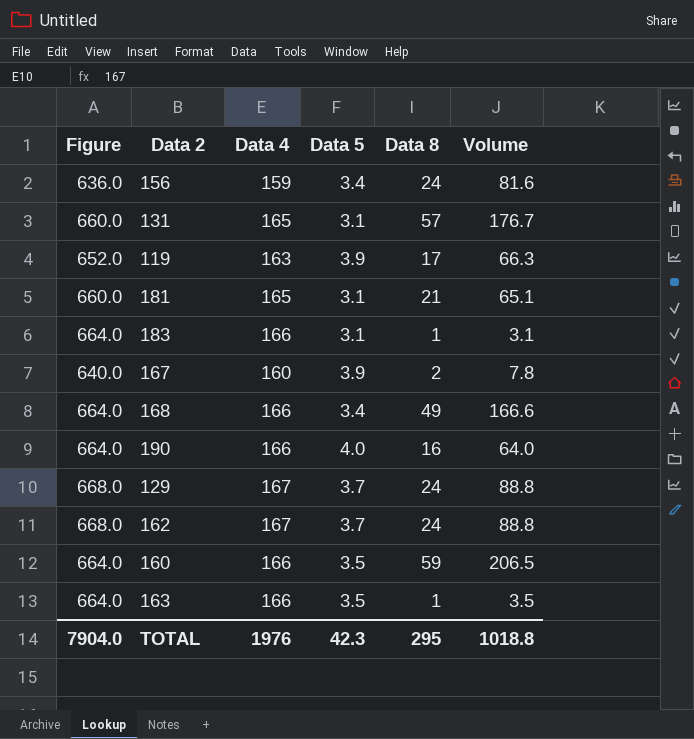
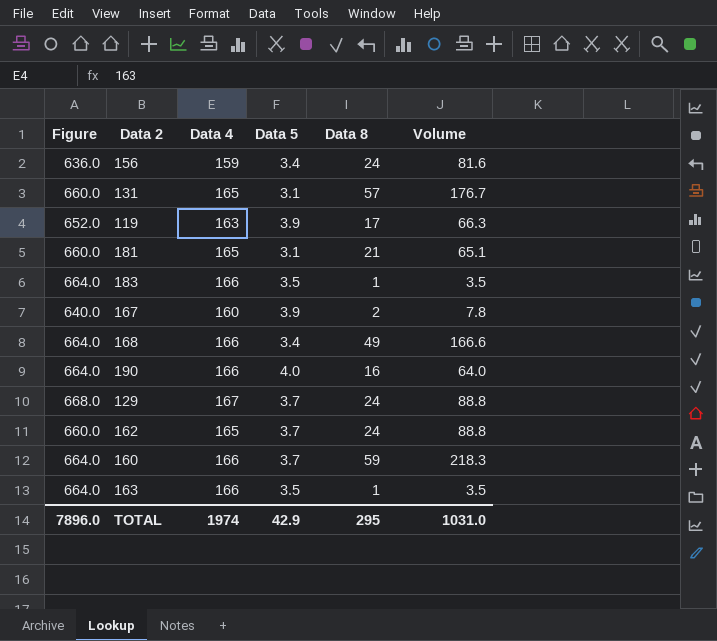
183 | Data 5: 3.1 -> 3.5
183 | Volume: 3.1 -> 3.5
162 | Figure: 668.0 -> 660.0
162 | Data 4: 167 -> 165
160 | Data 5: 3.5 -> 3.7
160 | Volume: 206.5 -> 218.3
TOTAL | Figure: 7904.0 -> 7896.0
TOTAL | Data 4: 1976 -> 1974
TOTAL | Data 5: 42.3 -> 42.9
TOTAL | Volume: 1018.8 -> 1031.0

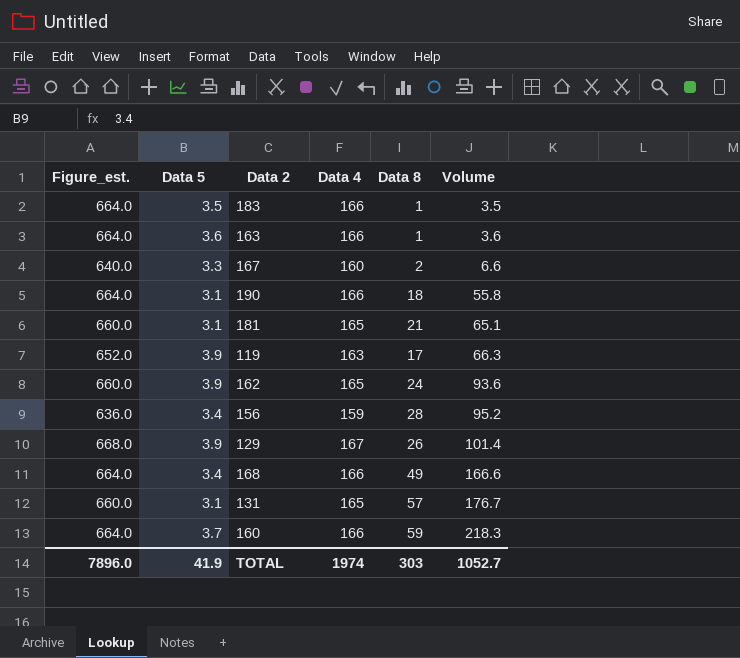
row order: none -> Volume ascending
column name: Figure -> Figure_est.
column Data 5 | position: 4 -> 2
163 | Data 5: 3.5 -> 3.6
163 | Volume: 3.5 -> 3.6
167 | Data 5: 3.9 -> 3.3
167 | Volume: 7.8 -> 6.6
190 | Data 5: 4.0 -> 3.1
190 | Data 8: 16 -> 18
190 | Volume: 64.0 -> 55.8
162 | Data 5: 3.7 -> 3.9
162 | Volume: 88.8 -> 93.6
156 | Data 8: 24 -> 28
156 | Volume: 81.6 -> 95.2
129 | Data 5: 3.7 -> 3.9
129 | Data 8: 24 -> 26
129 | Volume: 88.8 -> 101.4
TOTAL | Data 5: 42.9 -> 41.9
TOTAL | Data 8: 295 -> 303
TOTAL | Volume: 1031.0 -> 1052.7

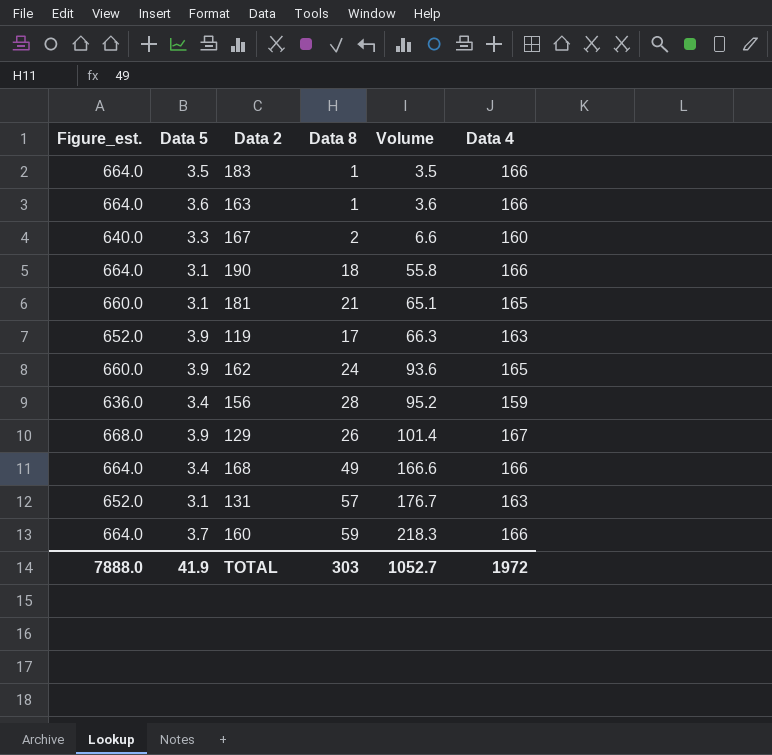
column Data 4 | position: 4 -> 6
131 | Figure_est.: 660.0 -> 652.0
131 | Data 4: 165 -> 163
TOTAL | Figure_est.: 7896.0 -> 7888.0
TOTAL | Data 4: 1974 -> 1972

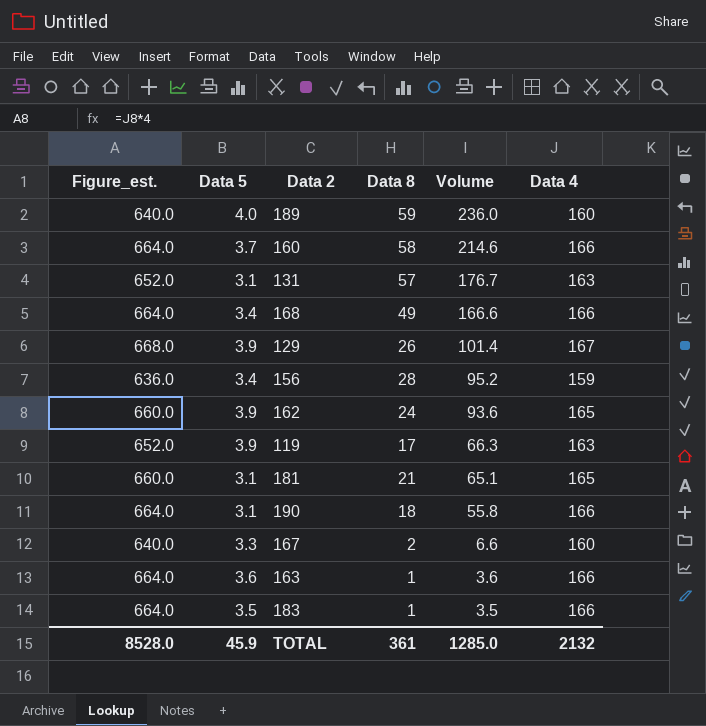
row order: Volume ascending -> Volume descending
row 189: none -> 640.0 | 4.0 | 59 | 236.0 | 160
160 | Data 8: 59 -> 58
160 | Volume: 218.3 -> 214.6
TOTAL | Figure_est.: 7888.0 -> 8528.0
TOTAL | Data 5: 41.9 -> 45.9
TOTAL | Data 8: 303 -> 361
TOTAL | Volume: 1052.7 -> 1285.0
TOTAL | Data 4: 1972 -> 2132

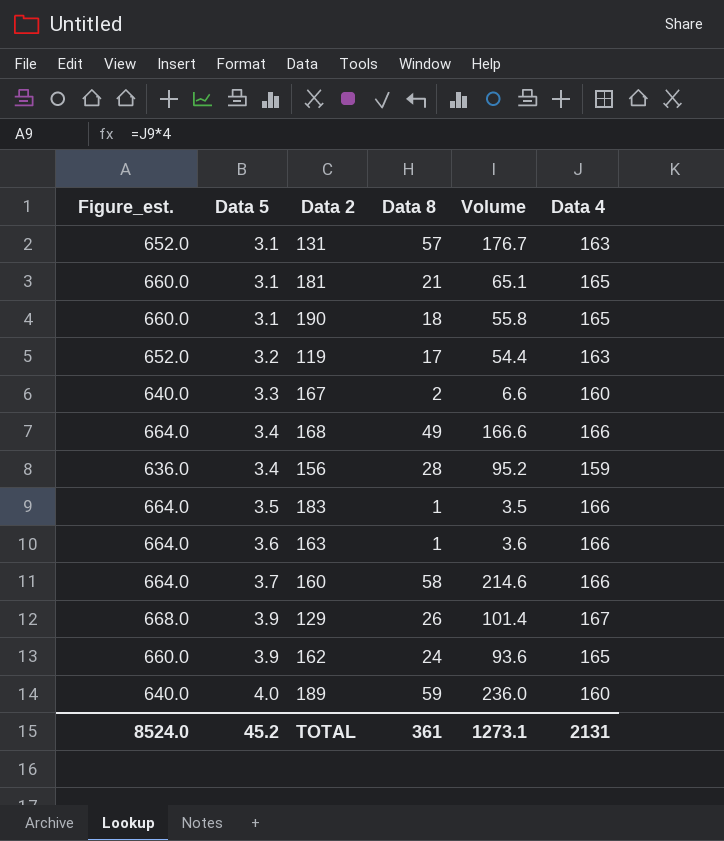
row order: Volume descending -> Data 5 ascending
190 | Figure_est.: 664.0 -> 660.0
190 | Data 4: 166 -> 165
119 | Data 5: 3.9 -> 3.2
119 | Volume: 66.3 -> 54.4
TOTAL | Figure_est.: 8528.0 -> 8524.0
TOTAL | Data 5: 45.9 -> 45.2
TOTAL | Volume: 1285.0 -> 1273.1
TOTAL | Data 4: 2132 -> 2131

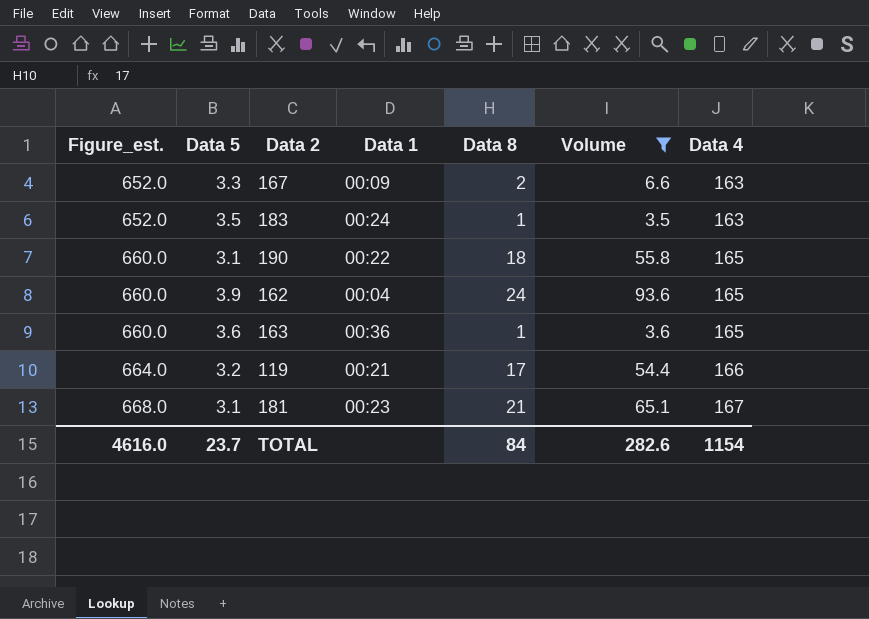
filter: none -> Volume <= 93.6
row order: Data 5 ascending -> Figure_est. ascending
column Data 1 | position: none -> 4
167 | Figure_est.: 640.0 -> 652.0
167 | Data 4: 160 -> 163
183 | Figure_est.: 664.0 -> 652.0
183 | Data 4: 166 -> 163
163 | Figure_est.: 664.0 -> 660.0
163 | Data 4: 166 -> 165
119 | Figure_est.: 652.0 -> 664.0
119 | Data 4: 163 -> 166
181 | Figure_est.: 660.0 -> 668.0
181 | Data 4: 165 -> 167
TOTAL | Figure_est.: 8524.0 -> 4616.0
TOTAL | Data 5: 45.2 -> 23.7
TOTAL | Data 8: 361 -> 84
TOTAL | Volume: 1273.1 -> 282.6
TOTAL | Data 4: 2131 -> 1154

